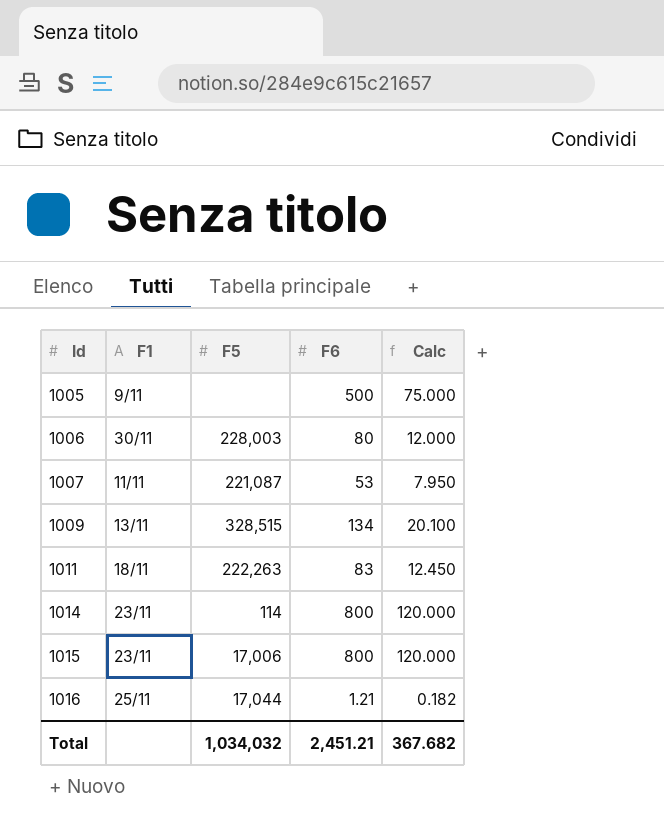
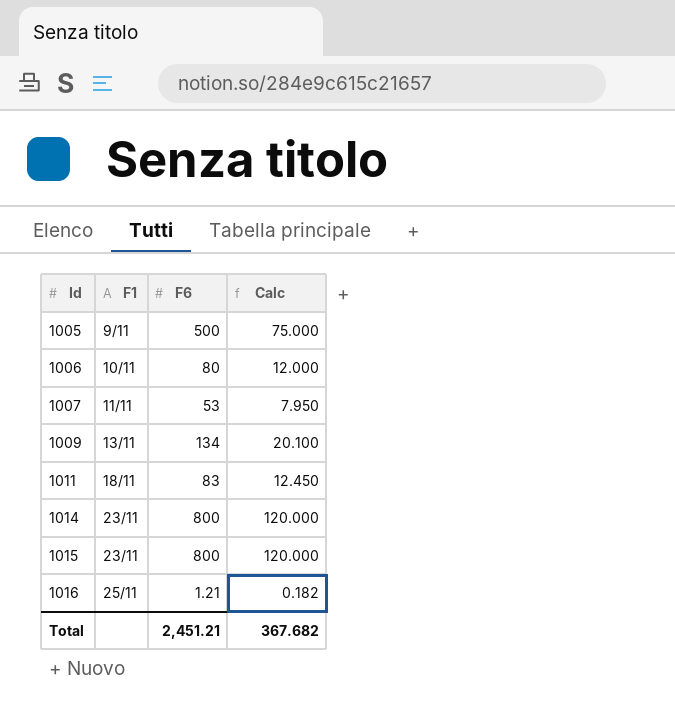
column F5 | position: 3 -> none
1006 | F1: 30/11 -> 10/11

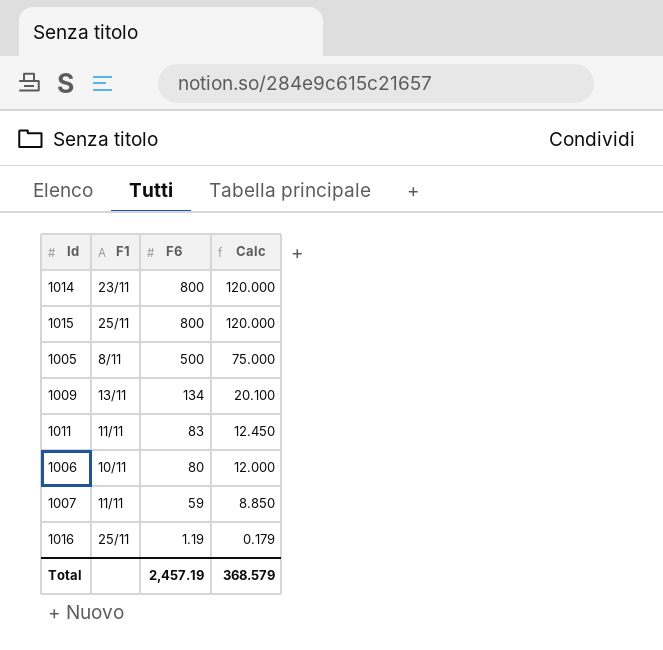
row order: Id ascending -> F6 descending
1015 | F1: 23/11 -> 25/11
1005 | F1: 9/11 -> 8/11
1011 | F1: 18/11 -> 11/11
1007 | F6: 53 -> 59
1007 | Calc: 7.950 -> 8.850
1016 | F6: 1.21 -> 1.19
1016 | Calc: 0.182 -> 0.179
Total | F6: 2,451.21 -> 2,457.19
Total | Calc: 367.682 -> 368.579

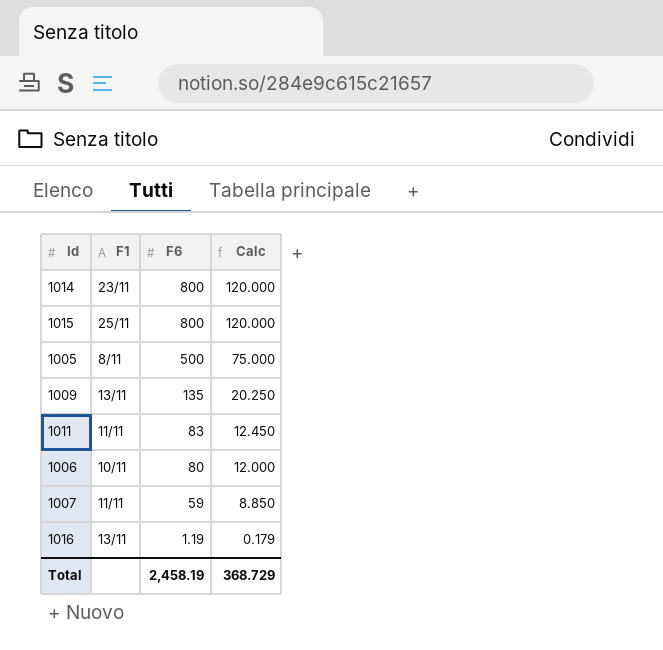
1009 | F6: 134 -> 135
1009 | Calc: 20.100 -> 20.250
1016 | F1: 25/11 -> 13/11
Total | F6: 2,457.19 -> 2,458.19
Total | Calc: 368.579 -> 368.729

